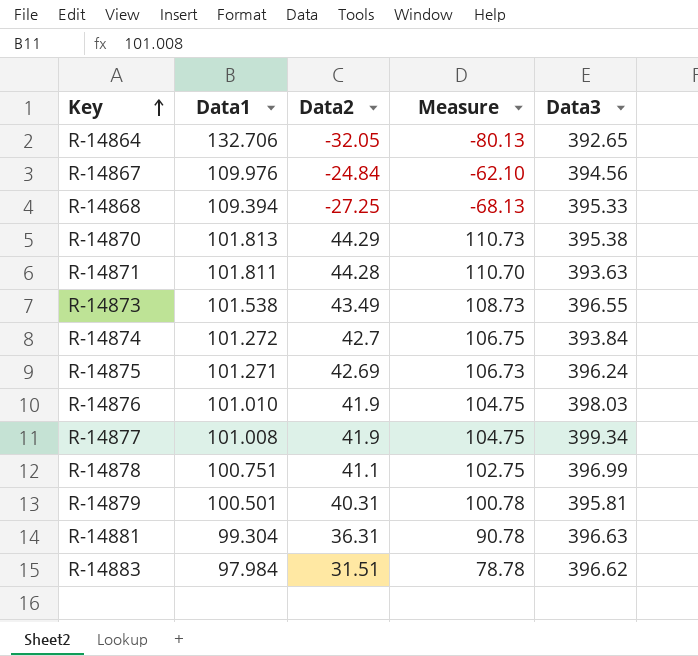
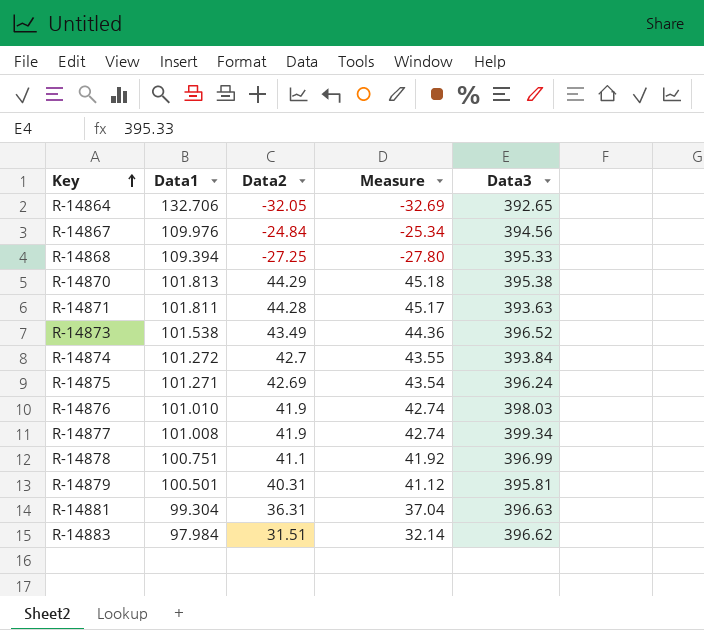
column Measure | formula: [Data2] * 2.5 -> [Data2] * 1.02
R-14873 | Data3: 396.55 -> 396.52

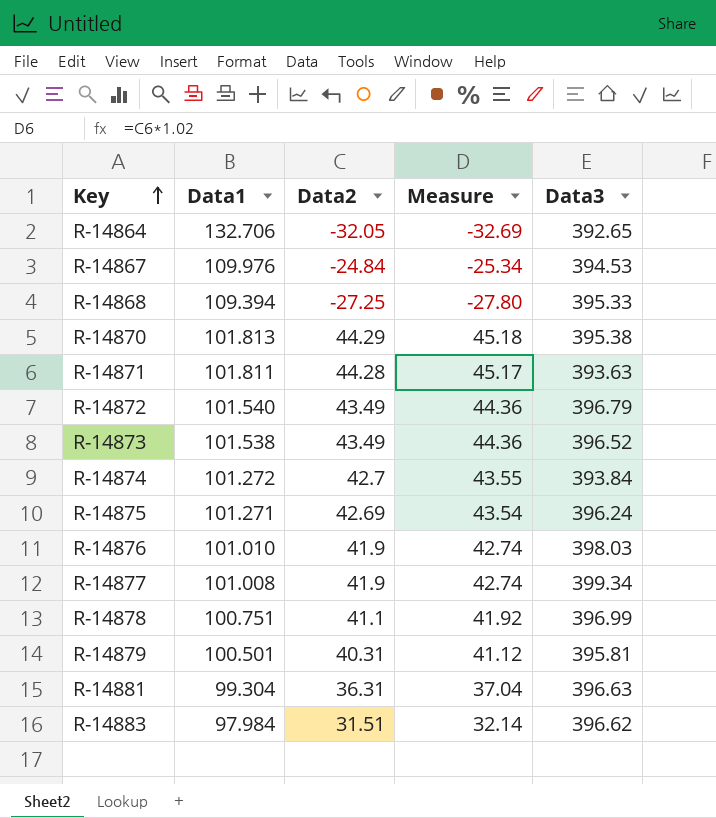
R-14867 | Data3: 394.56 -> 394.53
row R-14872: none -> 101.540 | 43.49 | 44.36 | 396.79

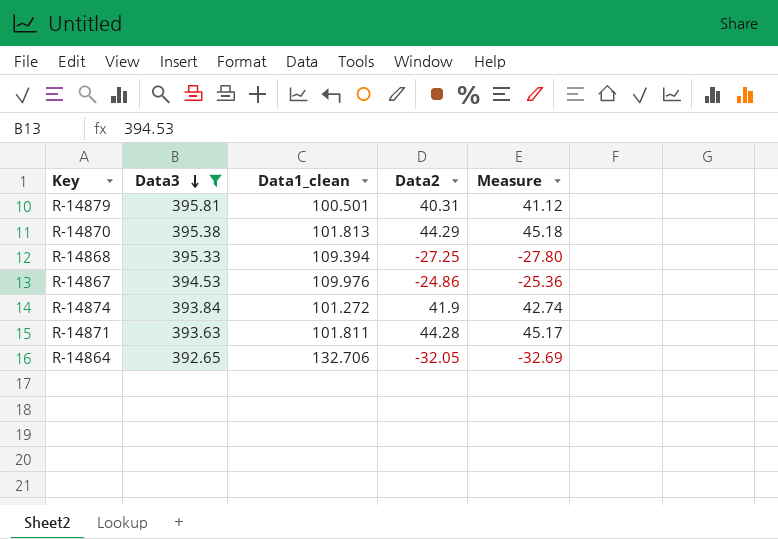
filter: none -> Data3 <= 395.81
row order: Key ascending -> Data3 descending
column Data3 | position: 5 -> 2
column name: Data1 -> Data1_clean
R-14867 | Data2: -24.84 -> -24.86
R-14867 | Measure: -25.34 -> -25.36
R-14874 | Data2: 42.7 -> 41.9
R-14874 | Measure: 43.55 -> 42.74

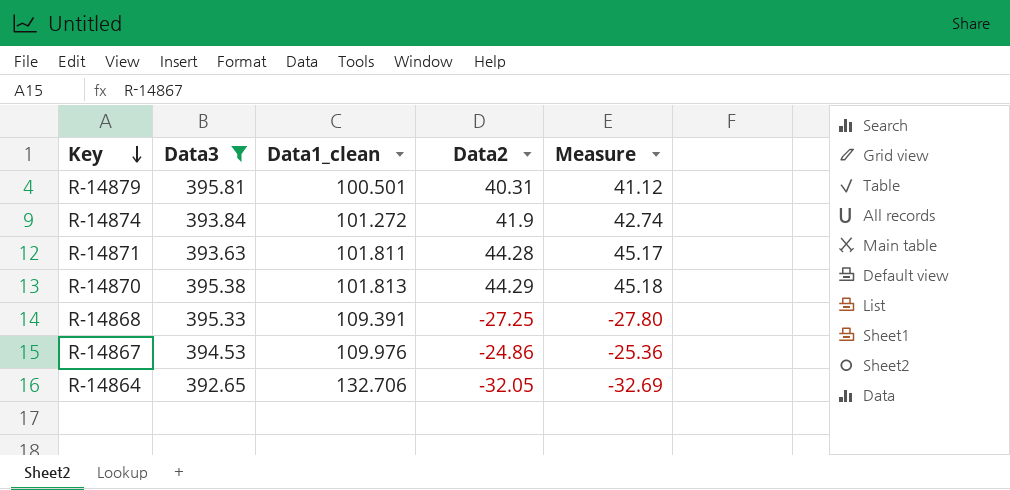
row order: Data3 descending -> Key descending
R-14868 | Data1_clean: 109.394 -> 109.391

